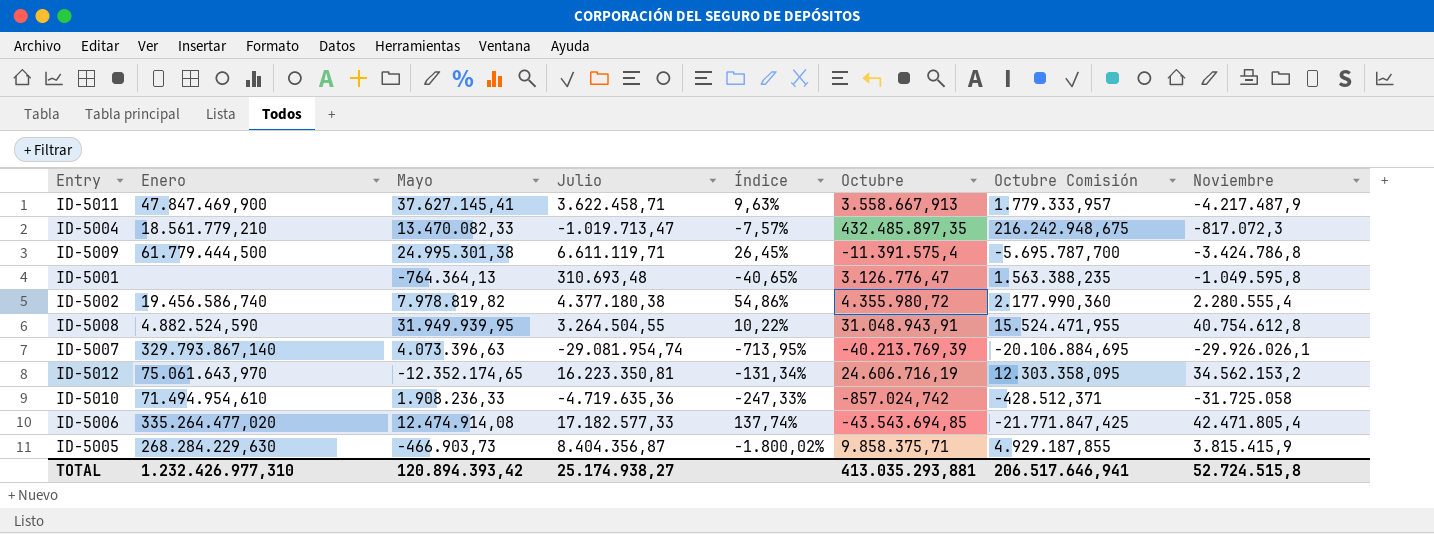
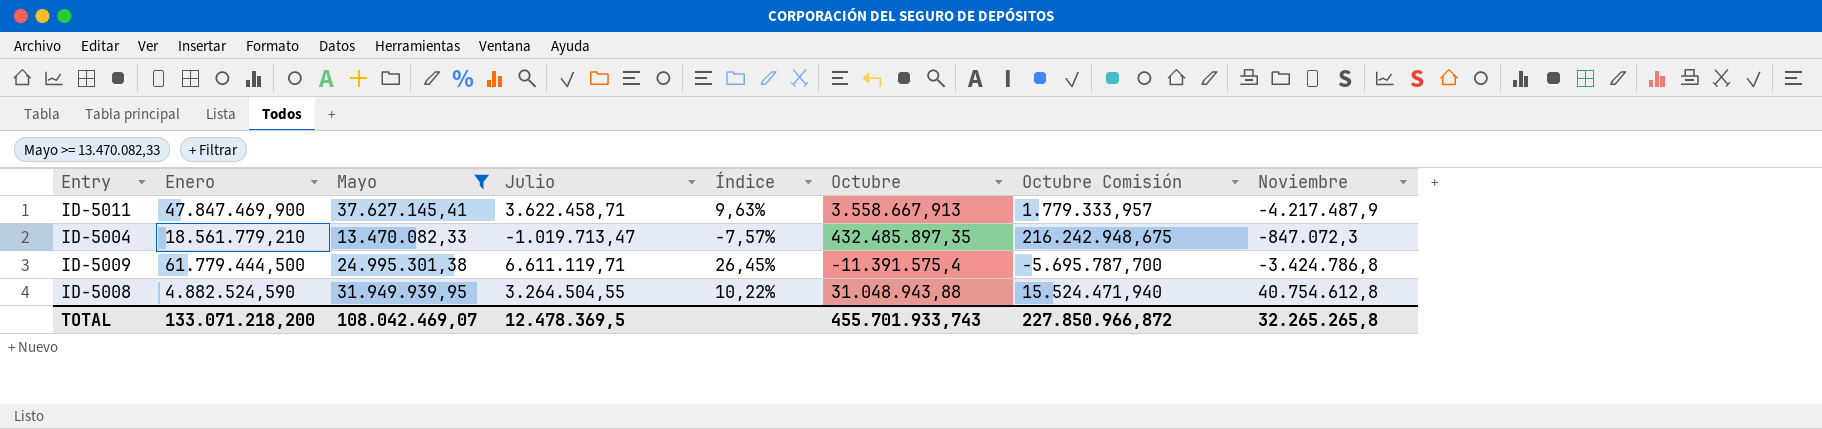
filter: none -> Mayo >= 13.470.082,33
ID-5004 | Noviembre: -817.072,3 -> -847.072,3
ID-5008 | Octubre: 31.048.943,91 -> 31.048.943,88
ID-5008 | Octubre Comisión: 15.524.471,955 -> 15.524.471,940
TOTAL | Enero: 1.232.426.977,310 -> 133.071.218,200
TOTAL | Mayo: 120.894.393,42 -> 108.042.469,07
TOTAL | Julio: 25.174.938,27 -> 12.478.369,5
TOTAL | Octubre: 413.035.293,881 -> 455.701.933,743
TOTAL | Octubre Comisión: 206.517.646,941 -> 227.850.966,872
TOTAL | Noviembre: 52.724.515,8 -> 32.265.265,8

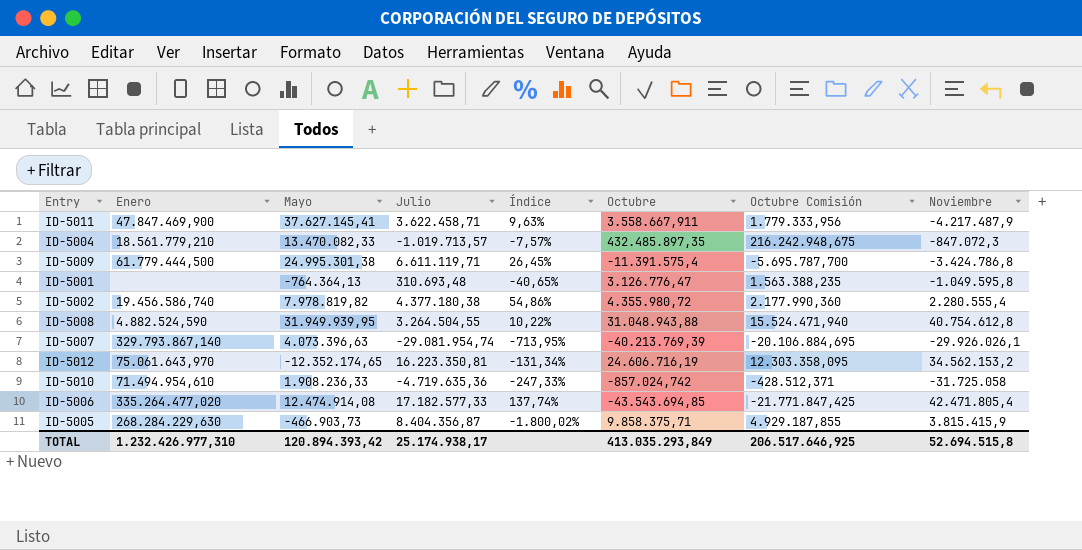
filter: Mayo >= 13.470.082,33 -> none
ID-5011 | Octubre: 3.558.667,913 -> 3.558.667,911
ID-5011 | Octubre Comisión: 1.779.333,957 -> 1.779.333,956
ID-5004 | Julio: -1.019.713,47 -> -1.019.713,57
TOTAL | Enero: 133.071.218,200 -> 1.232.426.977,310
TOTAL | Mayo: 108.042.469,07 -> 120.894.393,42
TOTAL | Julio: 12.478.369,5 -> 25.174.938,17
TOTAL | Octubre: 455.701.933,743 -> 413.035.293,849
TOTAL | Octubre Comisión: 227.850.966,872 -> 206.517.646,925
TOTAL | Noviembre: 32.265.265,8 -> 52.694.515,8

